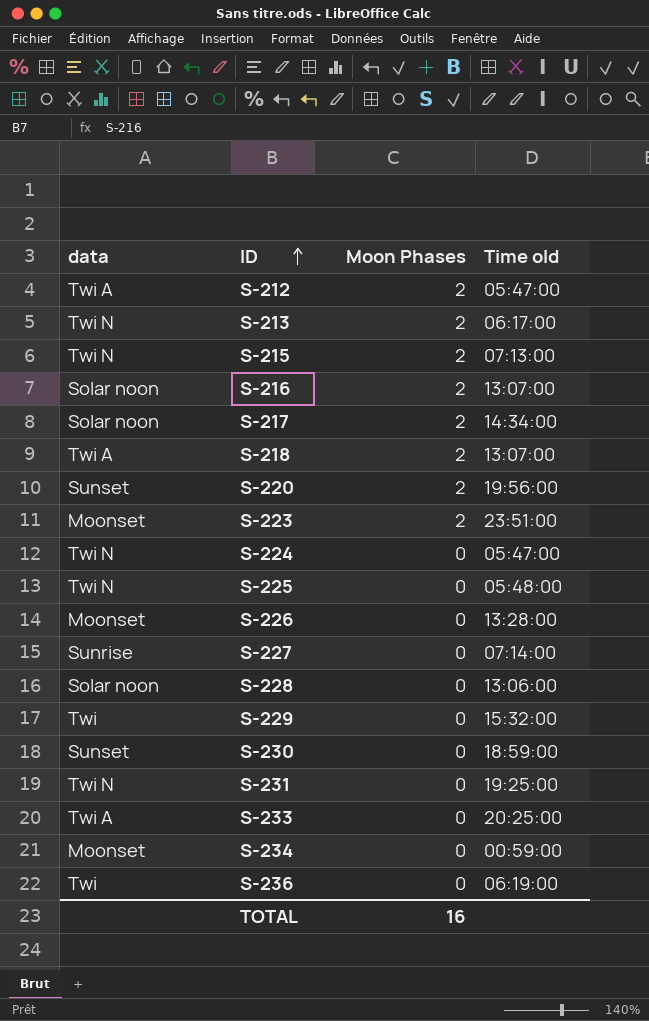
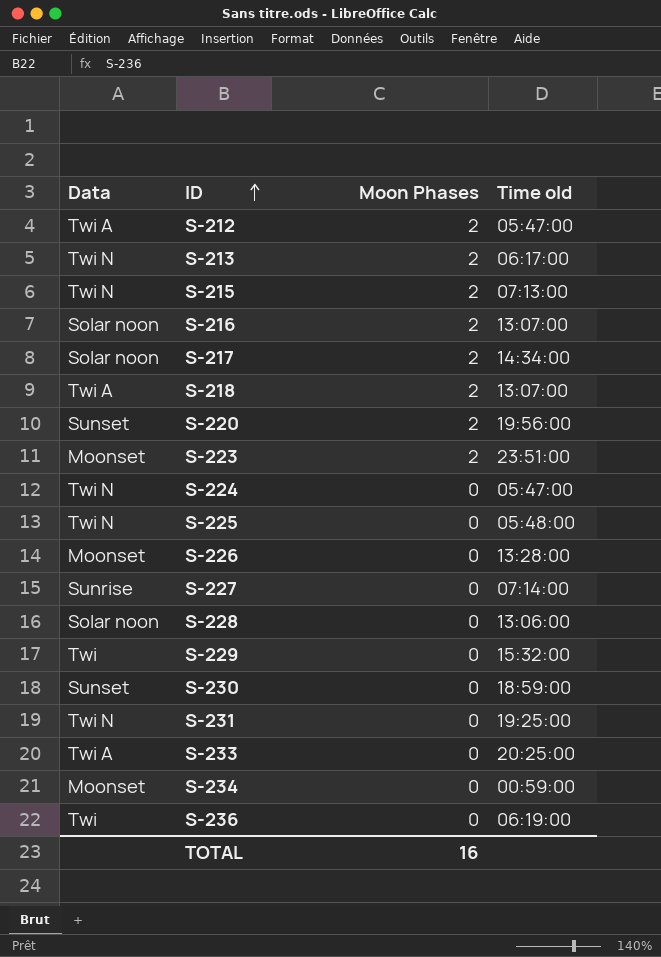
column name: data -> Data

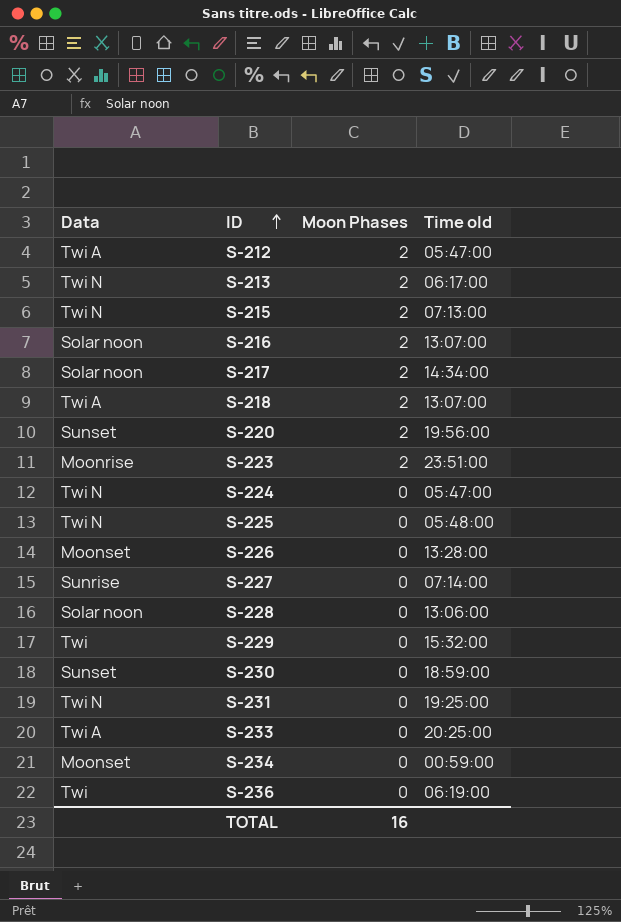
S-223 | Data: Moonset -> Moonrise

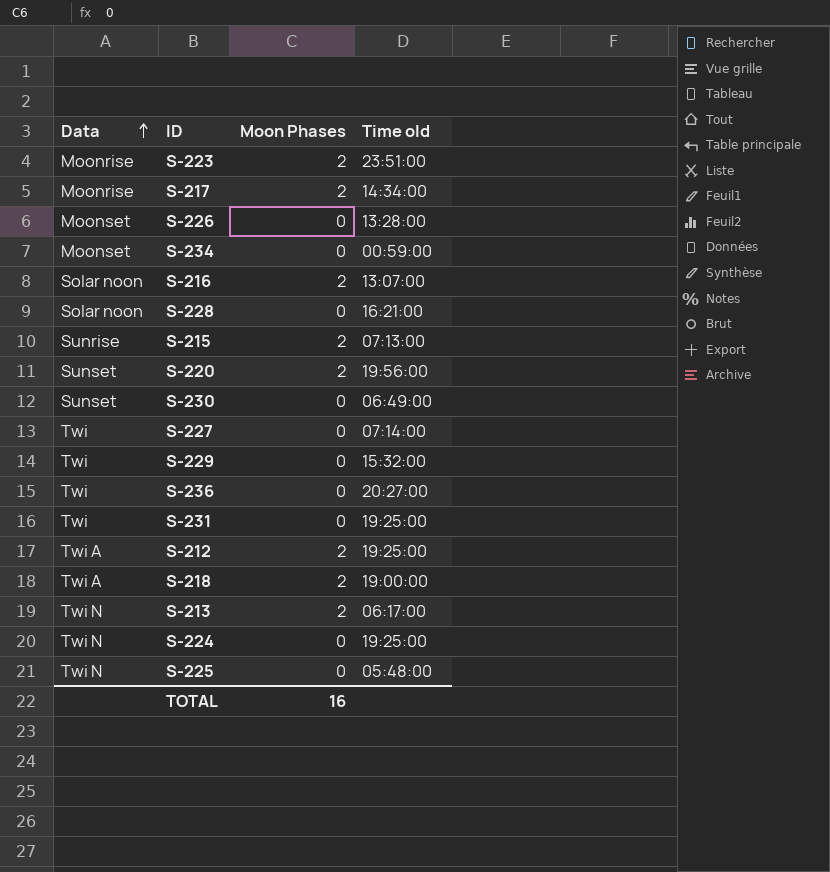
row order: ID ascending -> Data ascending
row S-233: Twi A | 0 | 20:25:00 -> none
S-217 | Data: Solar noon -> Moonrise
S-228 | Time old: 13:06:00 -> 16:21:00
S-215 | Data: Twi N -> Sunrise
S-230 | Time old: 18:59:00 -> 06:49:00
S-227 | Data: Sunrise -> Twi
S-236 | Time old: 06:19:00 -> 20:27:00
S-231 | Data: Twi N -> Twi
S-212 | Time old: 05:47:00 -> 19:25:00
S-218 | Time old: 13:07:00 -> 19:00:00
S-224 | Time old: 05:47:00 -> 19:25:00

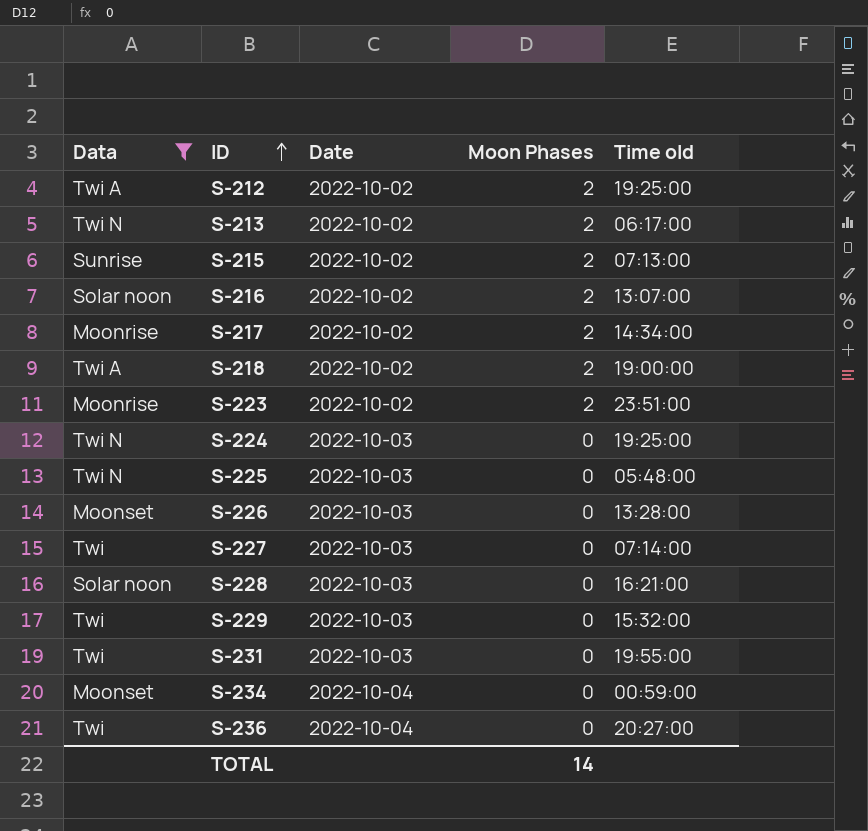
filter: none -> Data != Sunset
row order: Data ascending -> ID ascending
column Date | position: none -> 3
S-231 | Time old: 19:25:00 -> 19:55:00
TOTAL | Moon Phases: 16 -> 14

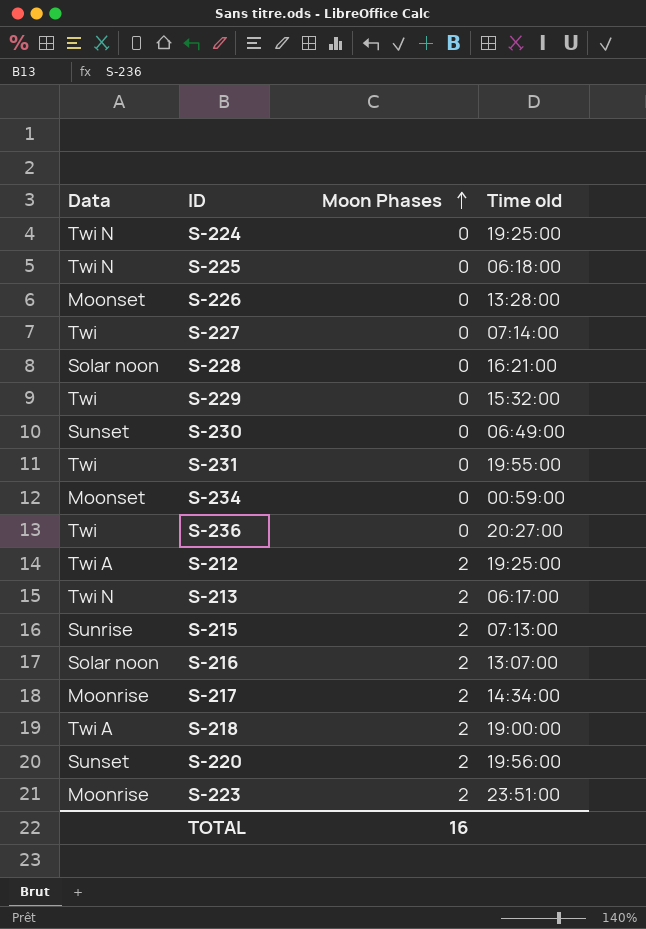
filter: Data != Sunset -> none
row order: ID ascending -> Moon Phases ascending
column Date | position: 3 -> none
S-225 | Time old: 05:48:00 -> 06:18:00
TOTAL | Moon Phases: 14 -> 16

